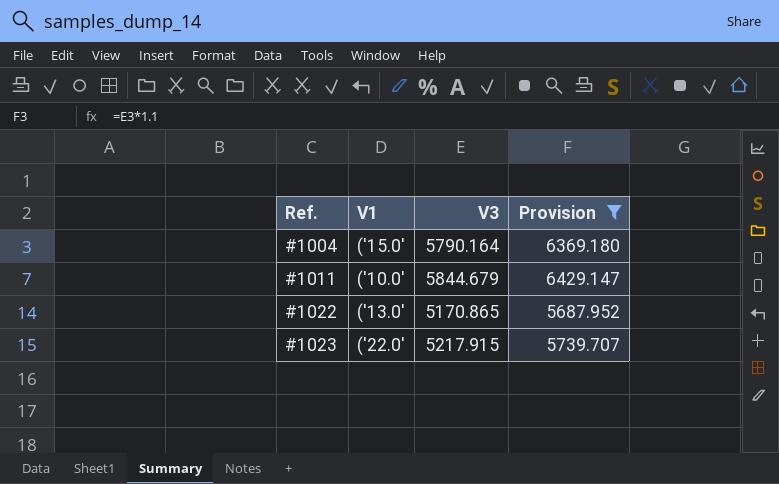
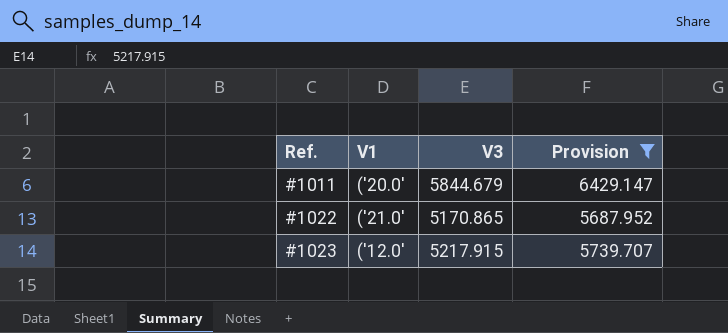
row #1004: ('15.0' | 5790.164 | 6369.180 -> none
#1011 | V1: ('10.0' -> ('20.0'
#1022 | V1: ('13.0' -> ('21.0'
#1023 | V1: ('22.0' -> ('12.0'

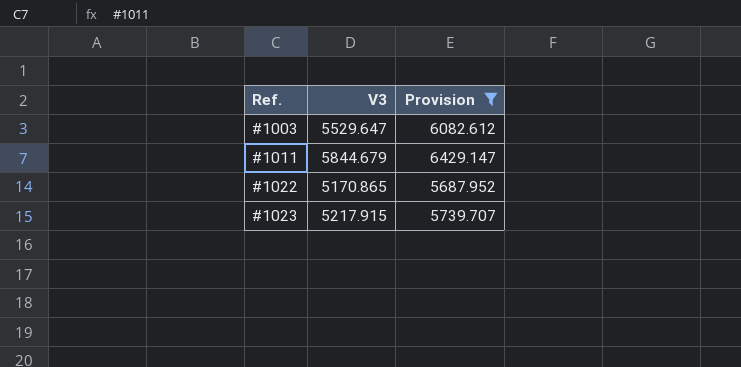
column V1 | position: 2 -> none
row #1003: none -> 5529.647 | 6082.612

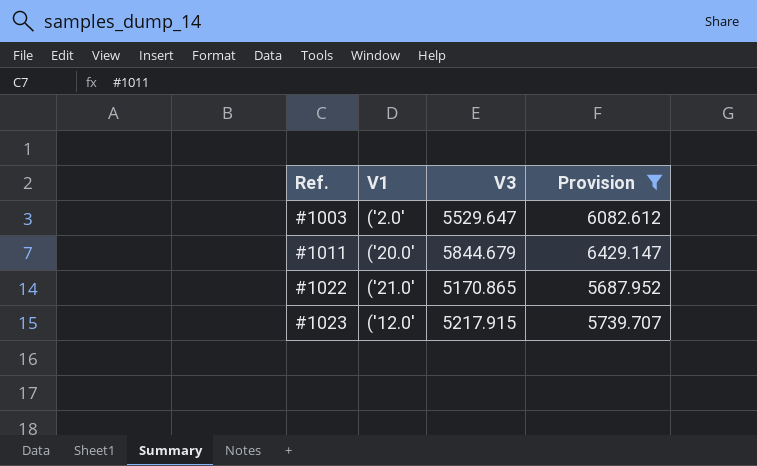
column V1 | position: none -> 2

